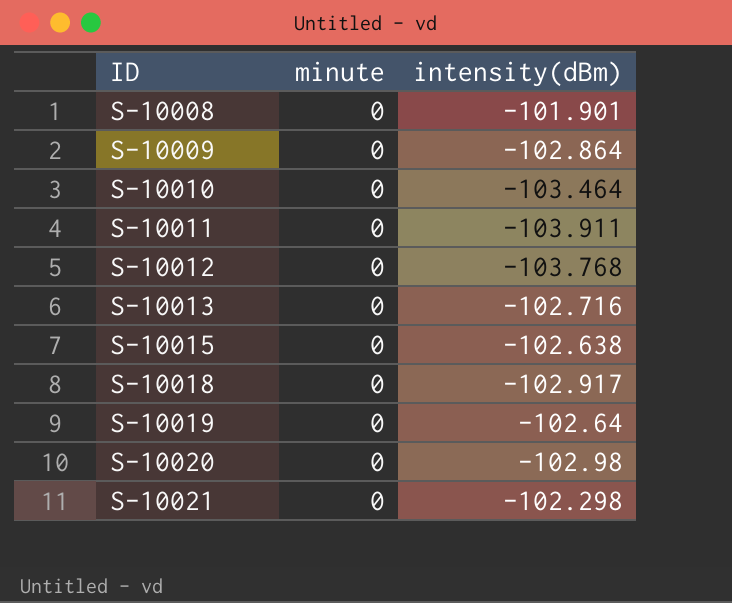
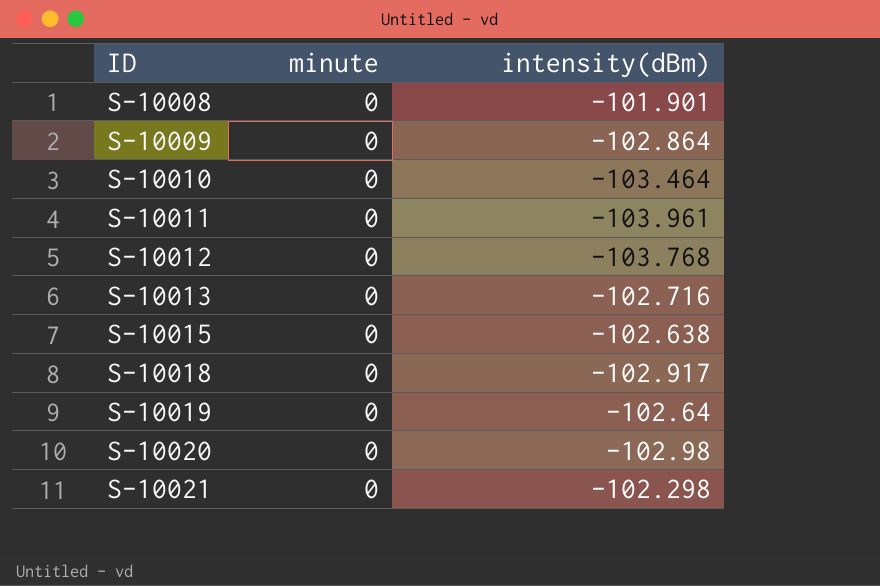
S-10011 | intensity(dBm): -103.911 -> -103.961

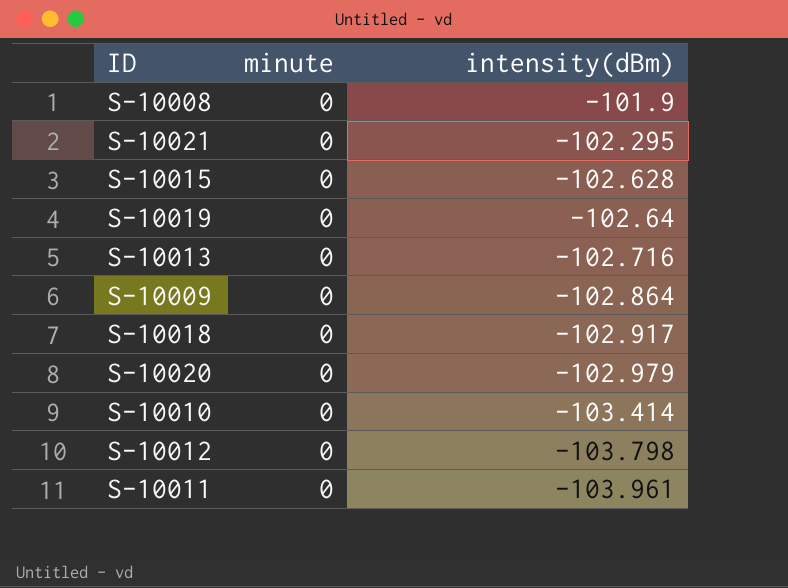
row order: ID ascending -> intensity(dBm) descending
S-10008 | intensity(dBm): -101.901 -> -101.9
S-10021 | intensity(dBm): -102.298 -> -102.295
S-10015 | intensity(dBm): -102.638 -> -102.628
S-10020 | intensity(dBm): -102.98 -> -102.979
S-10010 | intensity(dBm): -103.464 -> -103.414
S-10012 | intensity(dBm): -103.768 -> -103.798

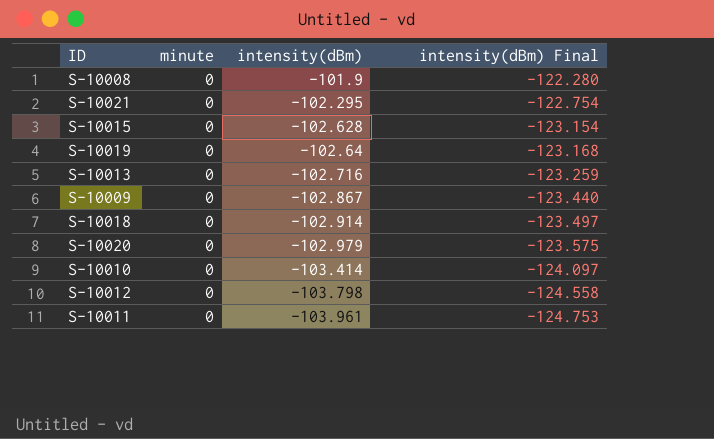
column intensity(dBm) Final | formula: none -> [intensity(dBm)] * 1.2
S-10009 | intensity(dBm): -102.864 -> -102.867
S-10018 | intensity(dBm): -102.917 -> -102.914

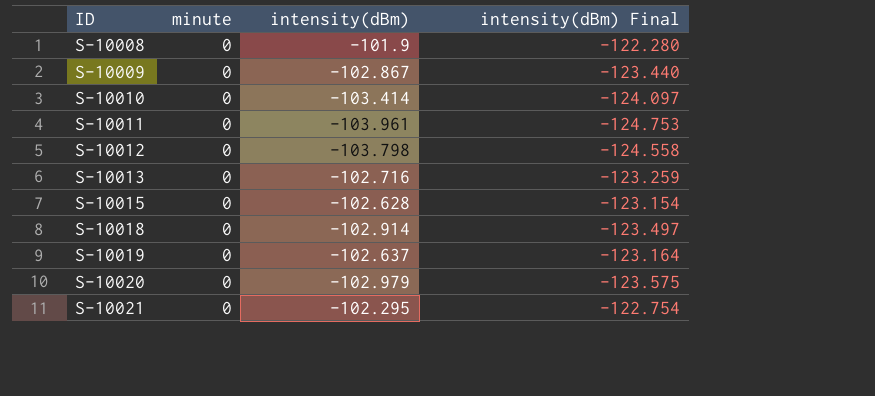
row order: intensity(dBm) descending -> ID ascending
S-10019 | intensity(dBm): -102.64 -> -102.637
S-10019 | intensity(dBm) Final: -123.168 -> -123.164

